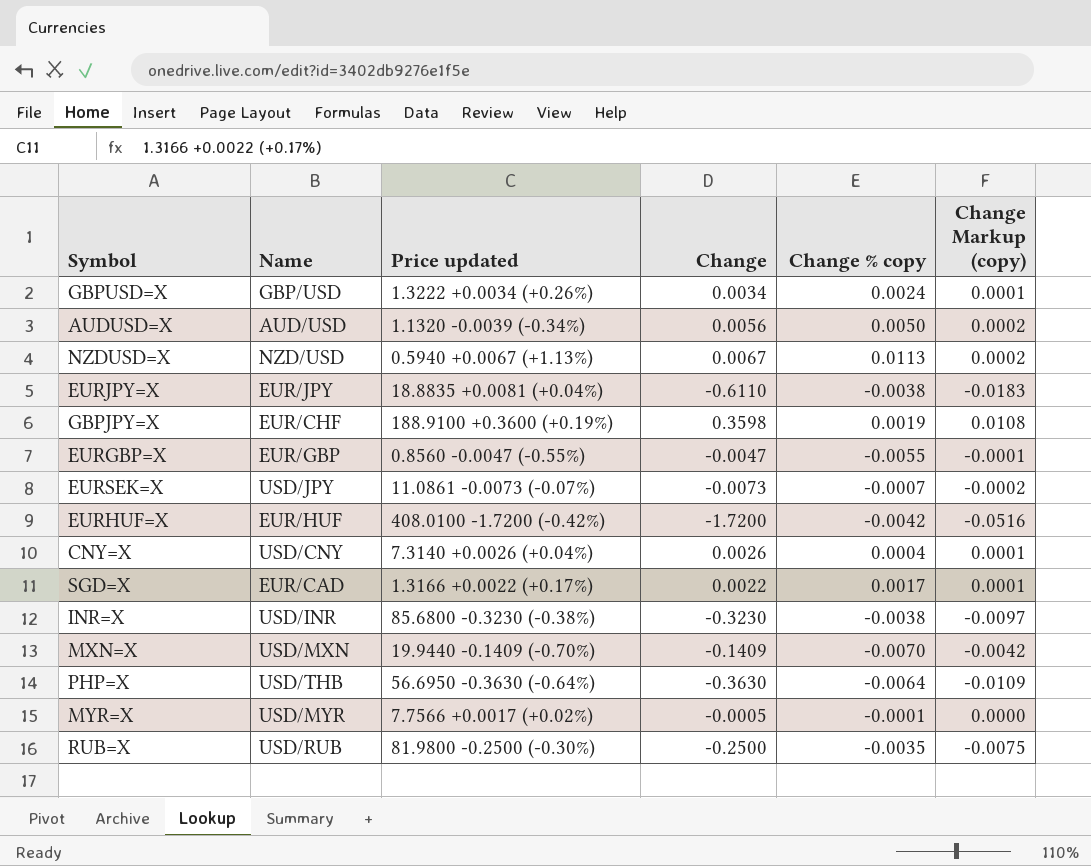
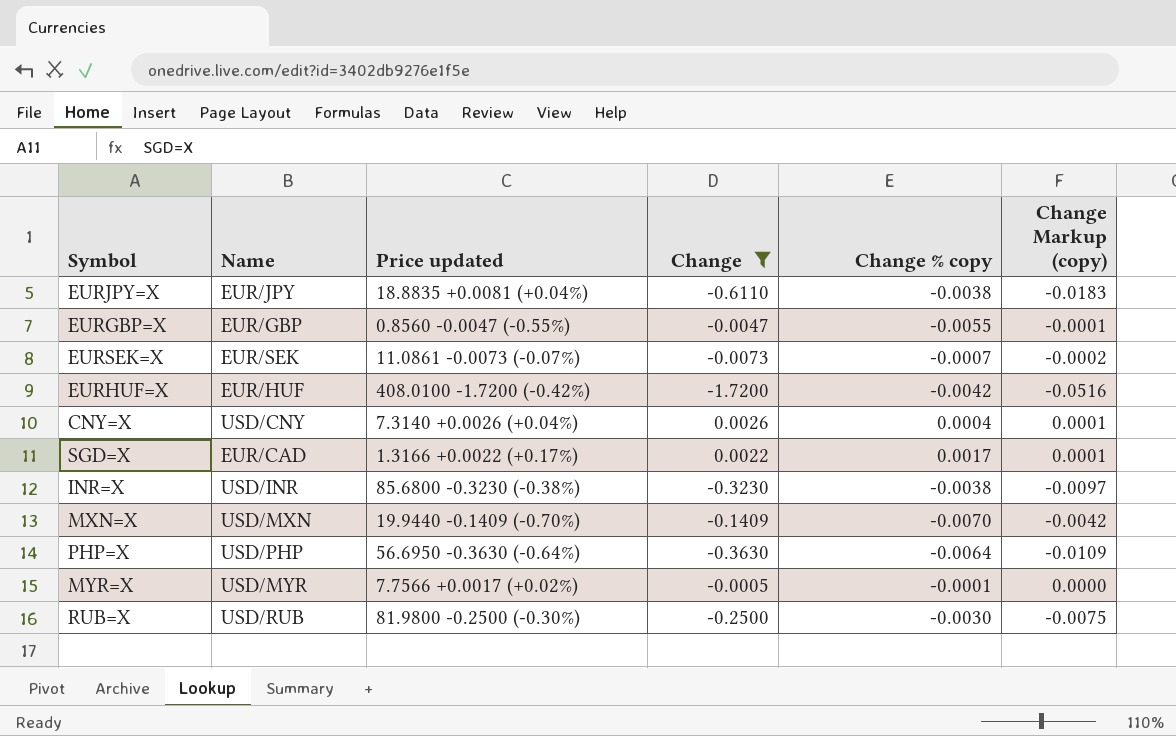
filter: none -> Change <= 0.0026
EURSEK=X | Name: USD/JPY -> EUR/SEK
PHP=X | Name: USD/THB -> USD/PHP
RUB=X | Change % copy: -0.0035 -> -0.0030

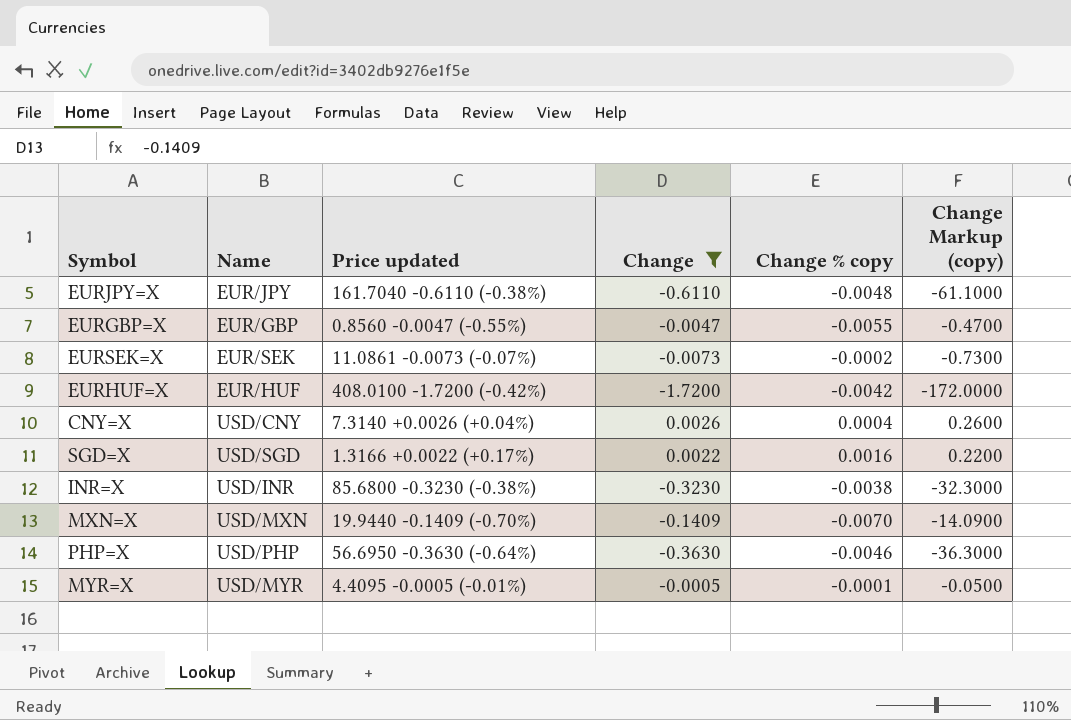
column Change Markup (copy) | formula: [Change] * 0.03 -> [Change] * 100
row RUB=X: USD/RUB | 81.9800 -0.2500 (-0.30%) | -0.2500 | -0.0030 | -0.0075 -> none
EURJPY=X | Price updated: 18.8835 +0.0081 (+0.04%) -> 161.7040 -0.6110 (-0.38%)
EURJPY=X | Change % copy: -0.0038 -> -0.0048
EURSEK=X | Change % copy: -0.0007 -> -0.0002
SGD=X | Name: EUR/CAD -> USD/SGD
SGD=X | Change % copy: 0.0017 -> 0.0016
PHP=X | Change % copy: -0.0064 -> -0.0046
MYR=X | Price updated: 7.7566 +0.0017 (+0.02%) -> 4.4095 -0.0005 (-0.01%)

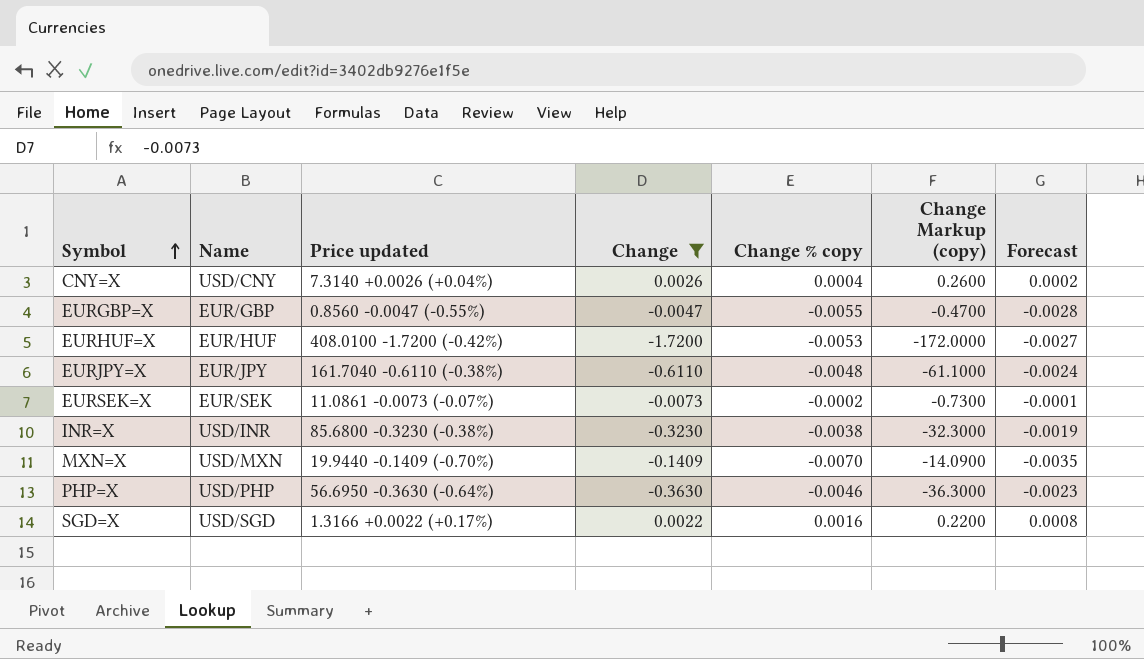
row order: none -> Symbol ascending
column Forecast | formula: none -> [Change % copy] * 0.5
row MYR=X: USD/MYR | 4.4095 -0.0005 (-0.01%) | -0.0005 | -0.0001 | -0.0500 -> none
EURHUF=X | Change % copy: -0.0042 -> -0.0053

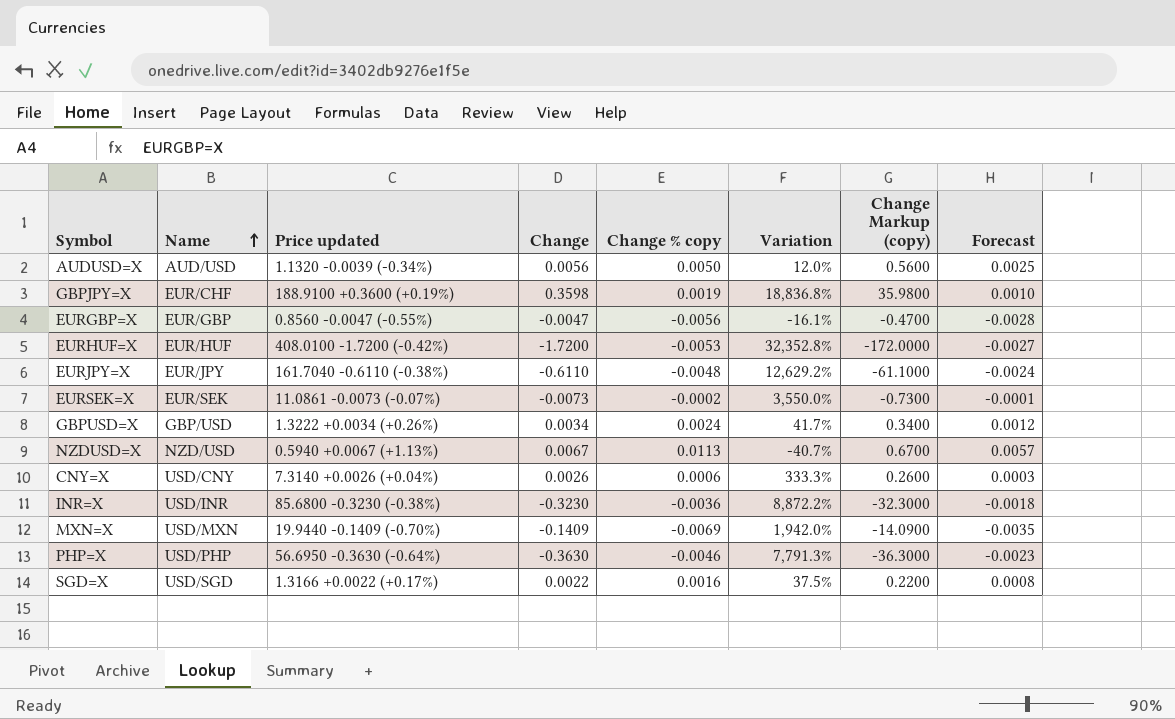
filter: Change <= 0.0026 -> none
row order: Symbol ascending -> Name ascending
column Variation | formula: none -> ([Change] - [Change % copy]) / [Change % copy]
EURGBP=X | Change % copy: -0.0055 -> -0.0056
CNY=X | Change % copy: 0.0004 -> 0.0006
CNY=X | Forecast: 0.0002 -> 0.0003
INR=X | Change % copy: -0.0038 -> -0.0036
INR=X | Forecast: -0.0019 -> -0.0018
MXN=X | Change % copy: -0.0070 -> -0.0069

